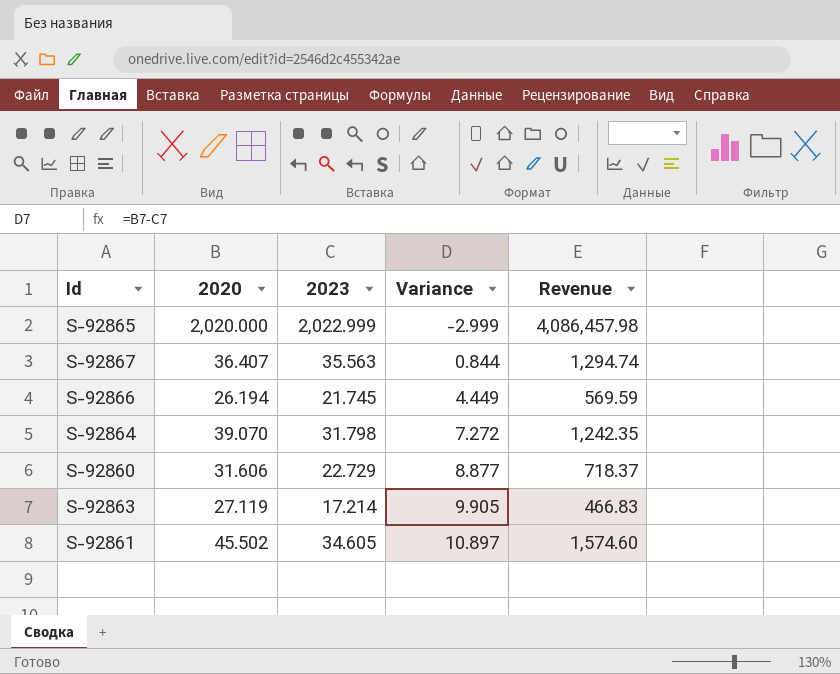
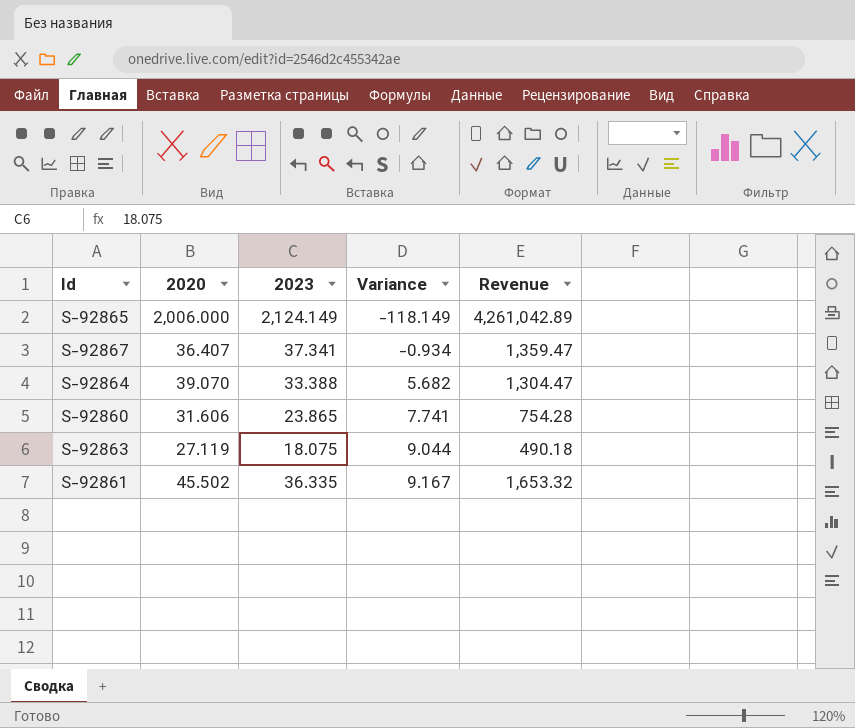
row S-92866: 26.194 | 21.745 | 4.449 | 569.59 -> none
S-92865 | 2020: 2,020.000 -> 2,006.000
S-92865 | 2023: 2,022.999 -> 2,124.149
S-92865 | Variance: -2.999 -> -118.149
S-92865 | Revenue: 4,086,457.98 -> 4,261,042.89
S-92867 | 2023: 35.563 -> 37.341
S-92867 | Variance: 0.844 -> -0.934
S-92867 | Revenue: 1,294.74 -> 1,359.47
S-92864 | 2023: 31.798 -> 33.388
S-92864 | Variance: 7.272 -> 5.682
S-92864 | Revenue: 1,242.35 -> 1,304.47
S-92860 | 2023: 22.729 -> 23.865
S-92860 | Variance: 8.877 -> 7.741
S-92860 | Revenue: 718.37 -> 754.28
S-92863 | 2023: 17.214 -> 18.075
S-92863 | Variance: 9.905 -> 9.044
S-92863 | Revenue: 466.83 -> 490.18
S-92861 | 2023: 34.605 -> 36.335
S-92861 | Variance: 10.897 -> 9.167
S-92861 | Revenue: 1,574.60 -> 1,653.32

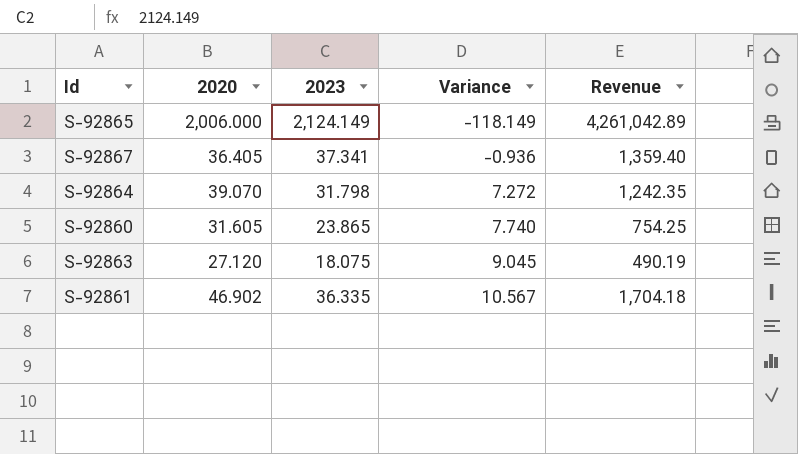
S-92867 | 2020: 36.407 -> 36.405
S-92867 | Variance: -0.934 -> -0.936
S-92867 | Revenue: 1,359.47 -> 1,359.40
S-92864 | 2023: 33.388 -> 31.798
S-92864 | Variance: 5.682 -> 7.272
S-92864 | Revenue: 1,304.47 -> 1,242.35
S-92860 | 2020: 31.606 -> 31.605
S-92860 | Variance: 7.741 -> 7.740
S-92860 | Revenue: 754.28 -> 754.25
S-92863 | 2020: 27.119 -> 27.120
S-92863 | Variance: 9.044 -> 9.045
S-92863 | Revenue: 490.18 -> 490.19
S-92861 | 2020: 45.502 -> 46.902
S-92861 | Variance: 9.167 -> 10.567
S-92861 | Revenue: 1,653.32 -> 1,704.18

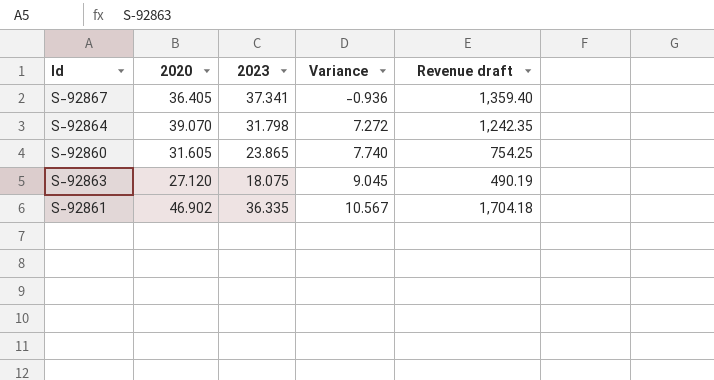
column name: Revenue -> Revenue draft
row S-92865: 2,006.000 | 2,124.149 | -118.149 | 4,261,042.89 -> none

